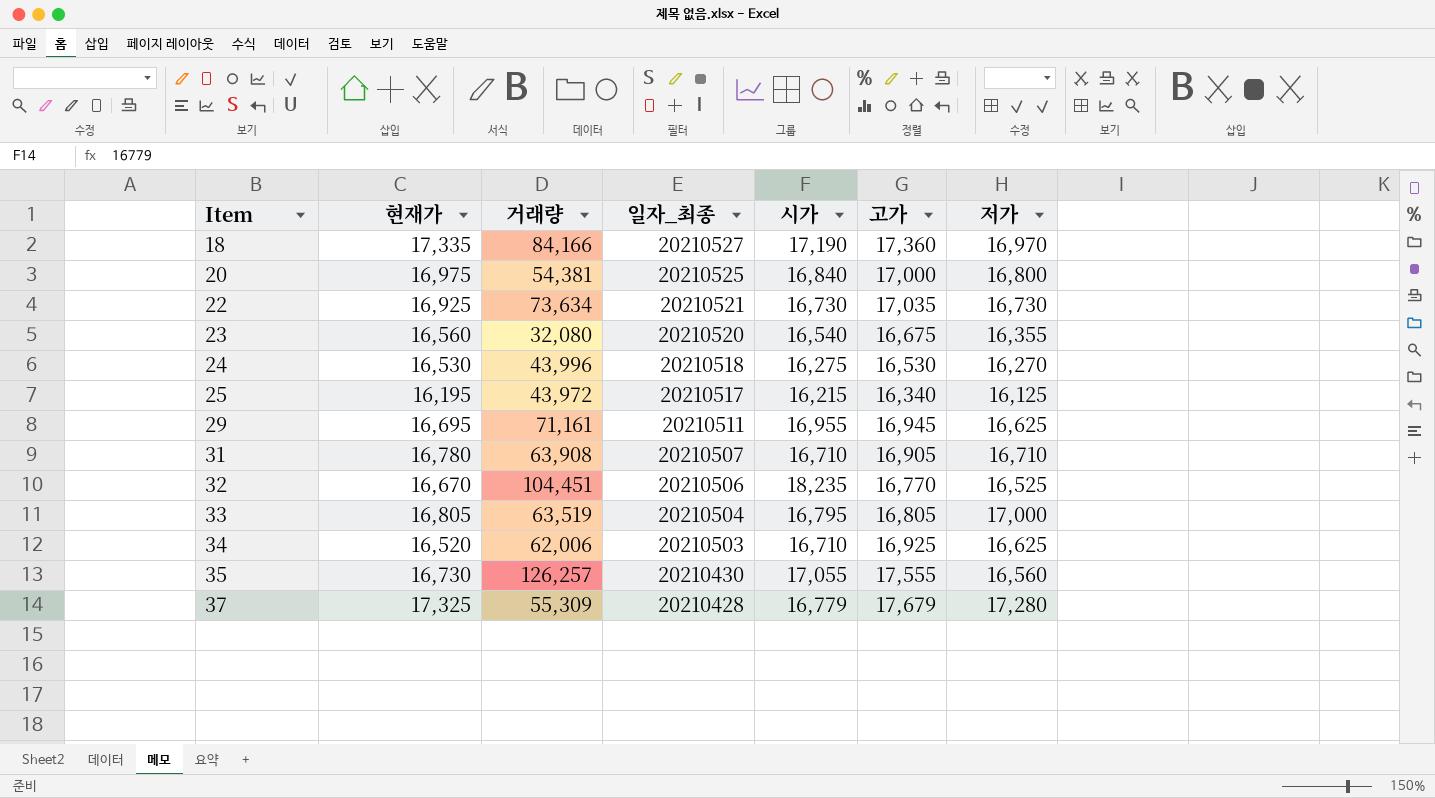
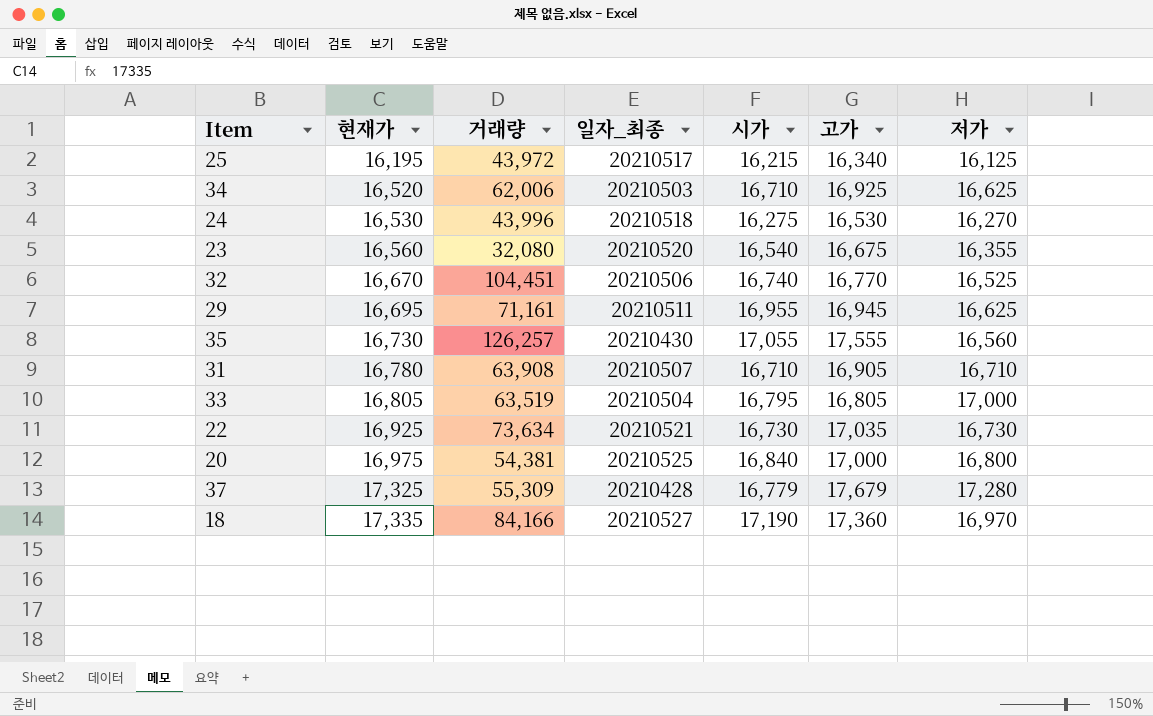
row order: Item ascending -> 현재가 ascending
32 | 시가: 18,235 -> 16,740

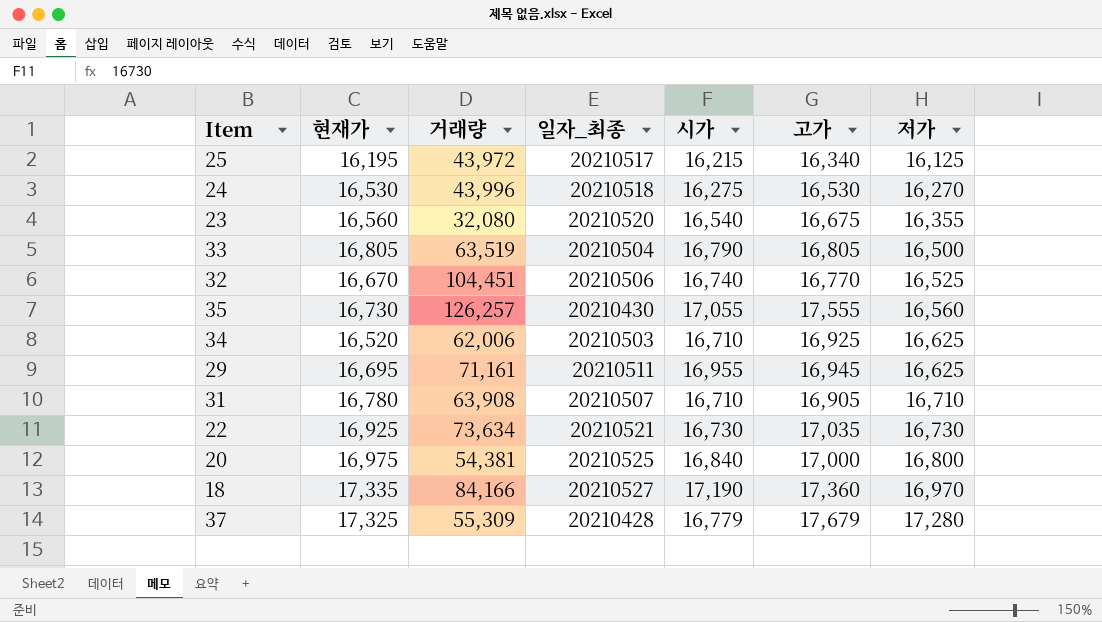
row order: 현재가 ascending -> 저가 ascending
33 | 시가: 16,795 -> 16,790
33 | 저가: 17,000 -> 16,500

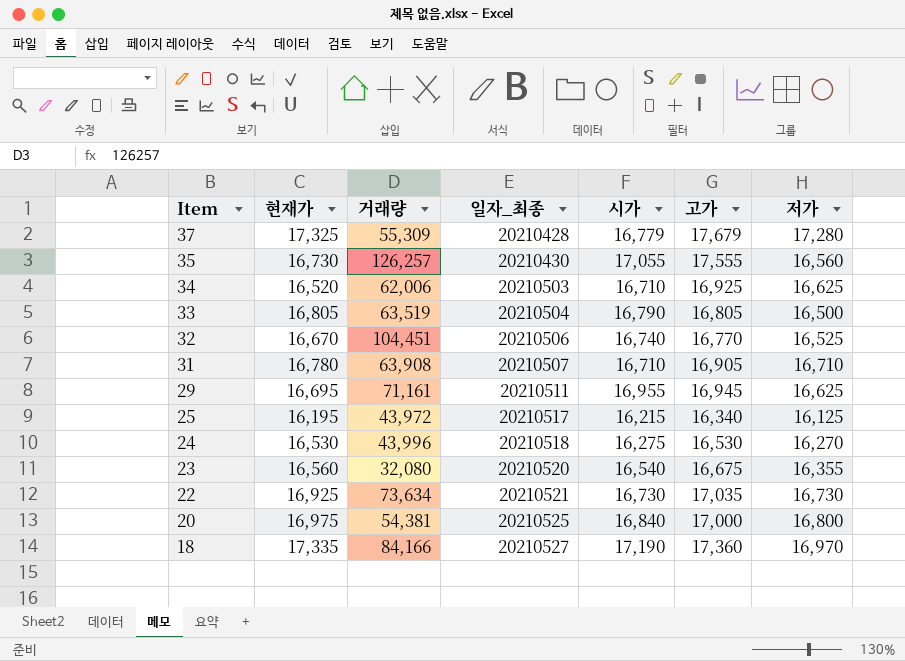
row order: 저가 ascending -> Item descending

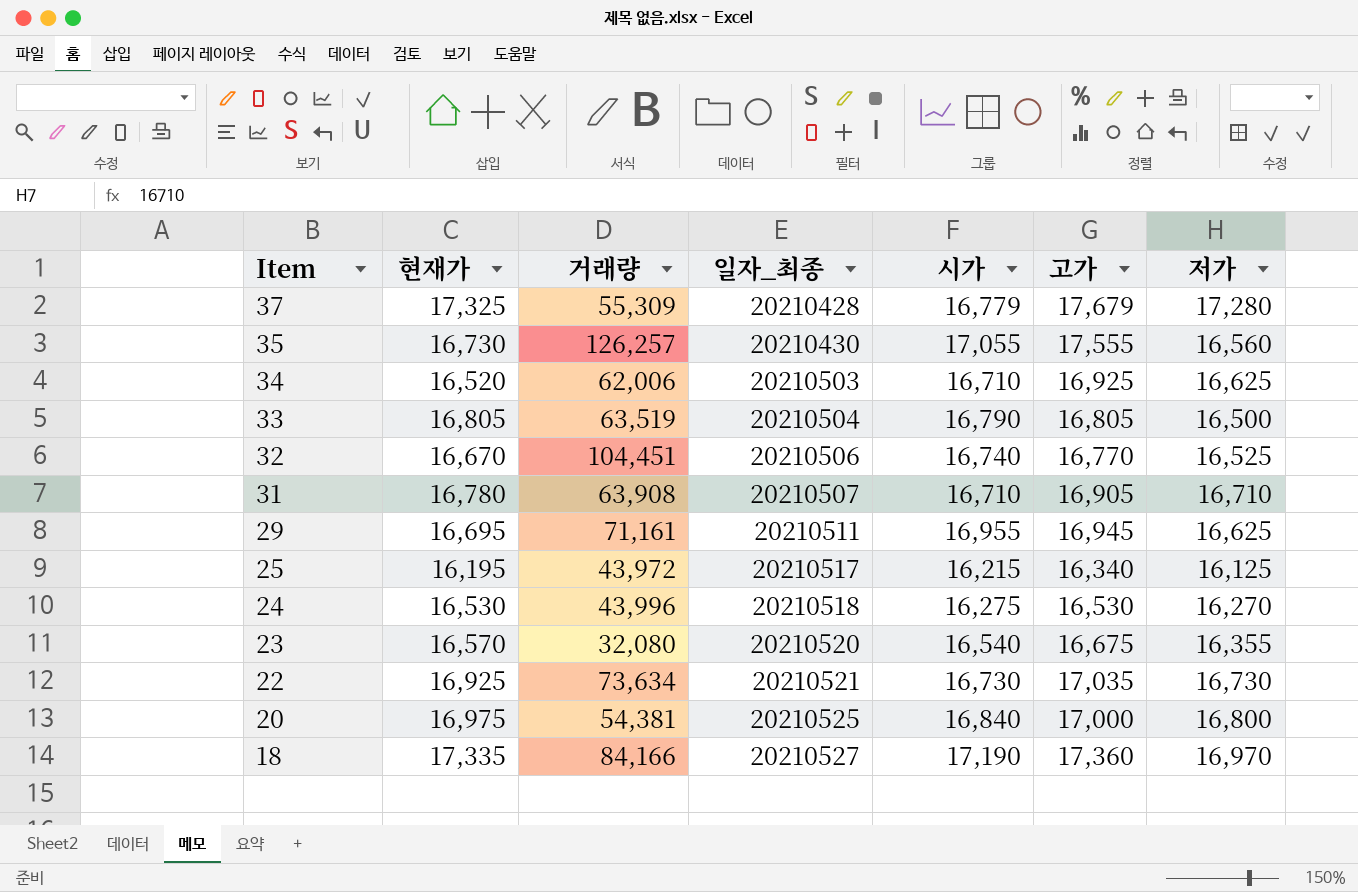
23 | 현재가: 16,560 -> 16,570

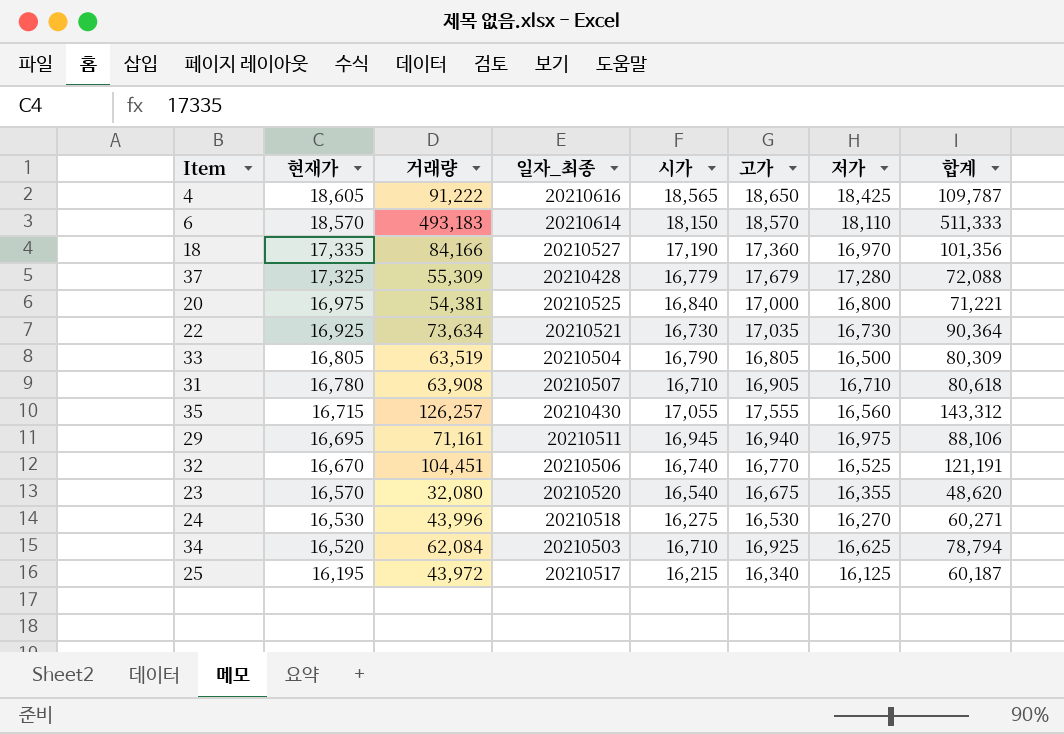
row order: Item descending -> 현재가 descending
column 합계 | formula: none -> [거래량] + [시가]
row 4: none -> 18,605 | 91,222 | 20210616 | 18,565 | 18,650 | 18,425 | 109,787
row 6: none -> 18,570 | 493,183 | 20210614 | 18,150 | 18,570 | 18,110 | 511,333
35 | 현재가: 16,730 -> 16,715
29 | 시가: 16,955 -> 16,945
29 | 고가: 16,945 -> 16,940
29 | 저가: 16,625 -> 16,975
34 | 거래량: 62,006 -> 62,084

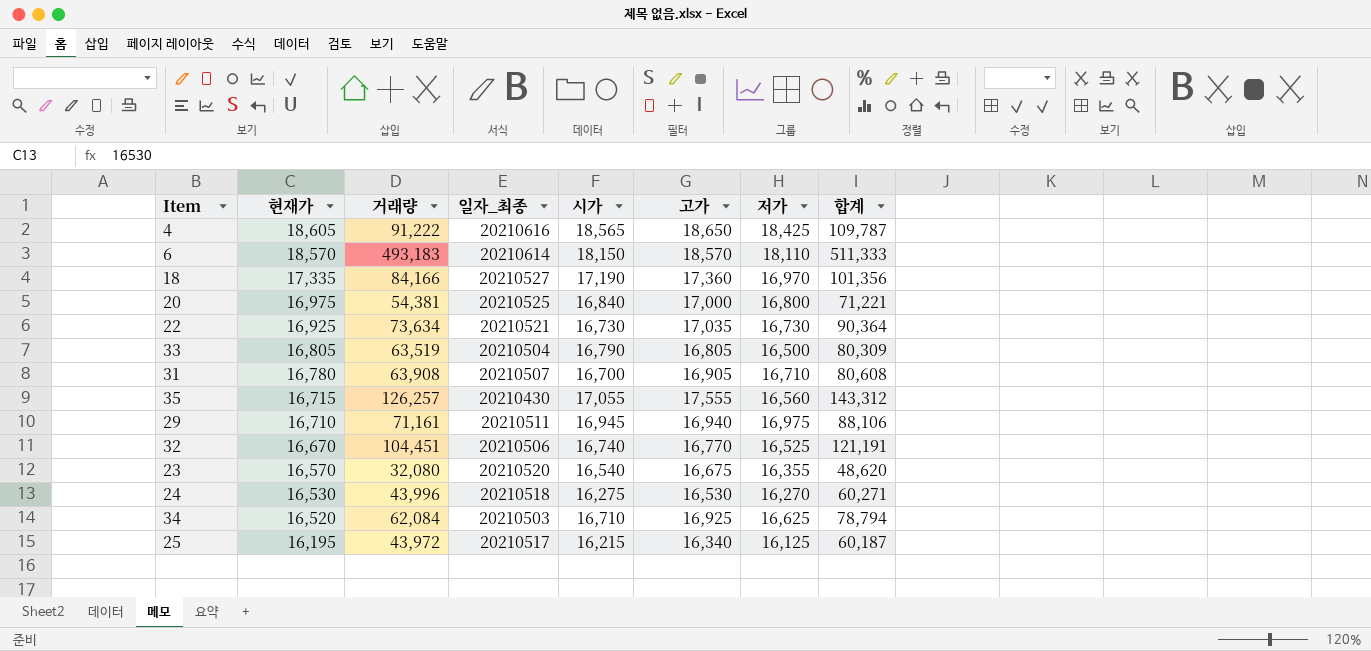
row 37: 17,325 | 55,309 | 20210428 | 16,779 | 17,679 | 17,280 | 72,088 -> none
31 | 시가: 16,710 -> 16,700
31 | 합계: 80,618 -> 80,608
29 | 현재가: 16,695 -> 16,710

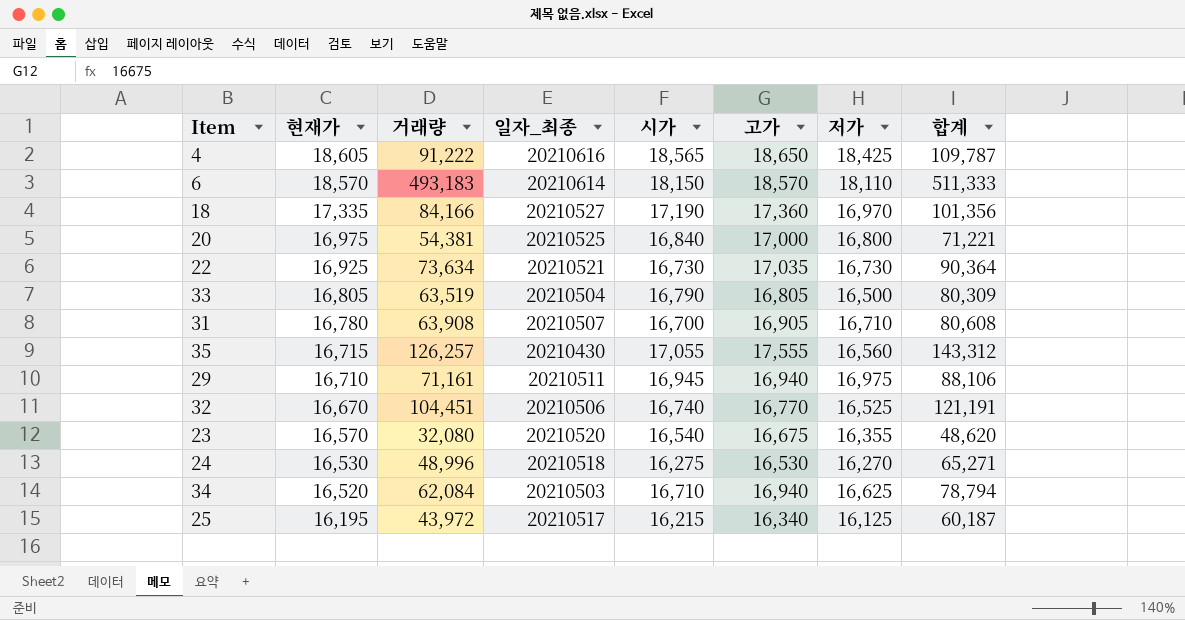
24 | 거래량: 43,996 -> 48,996
24 | 합계: 60,271 -> 65,271
34 | 고가: 16,925 -> 16,940

